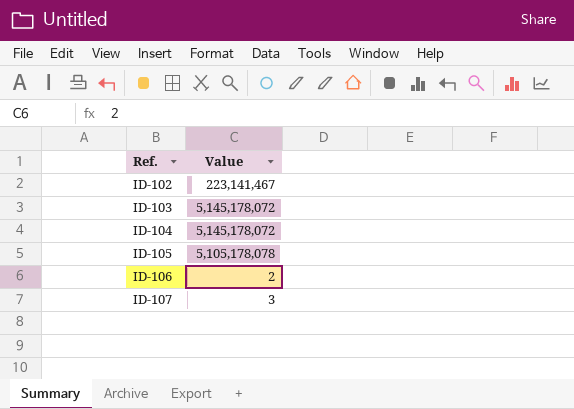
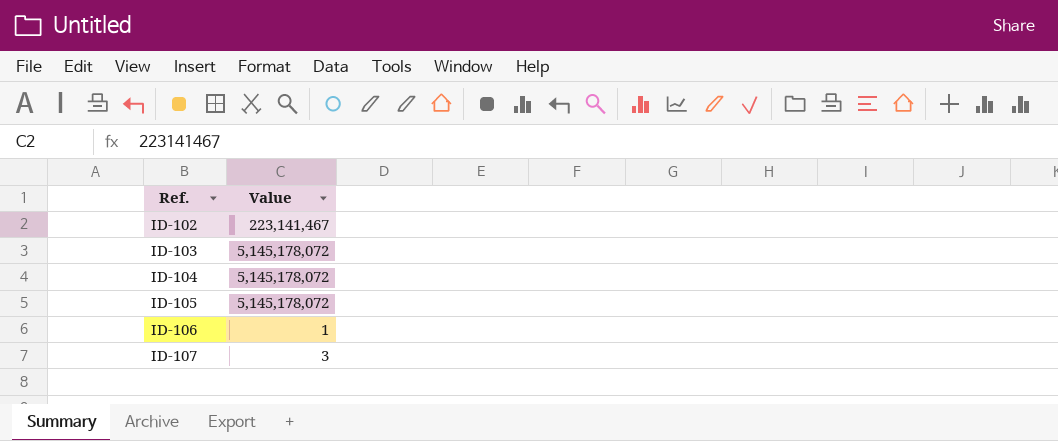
ID-105 | Value: 5,105,178,078 -> 5,145,178,072
ID-106 | Value: 2 -> 1

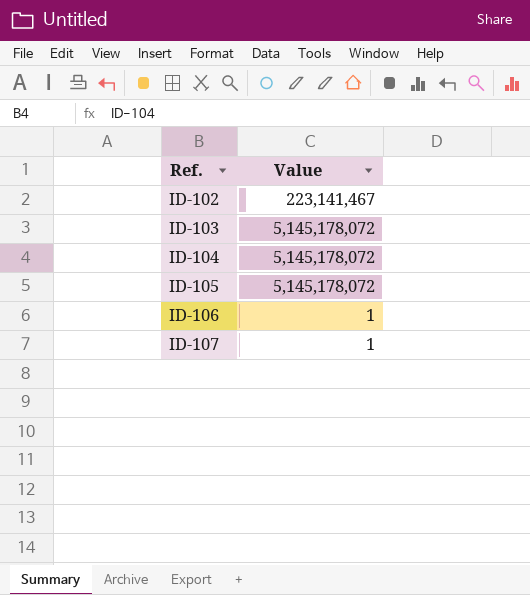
ID-107 | Value: 3 -> 1

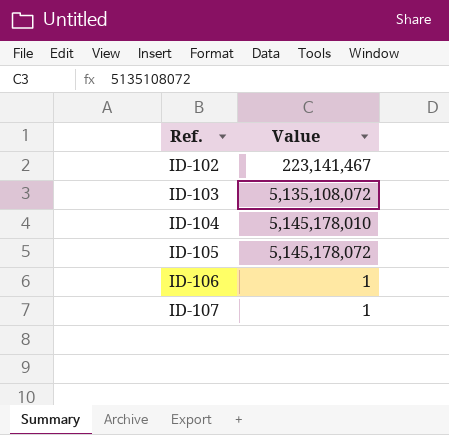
ID-103 | Value: 5,145,178,072 -> 5,135,108,072
ID-104 | Value: 5,145,178,072 -> 5,145,178,010

